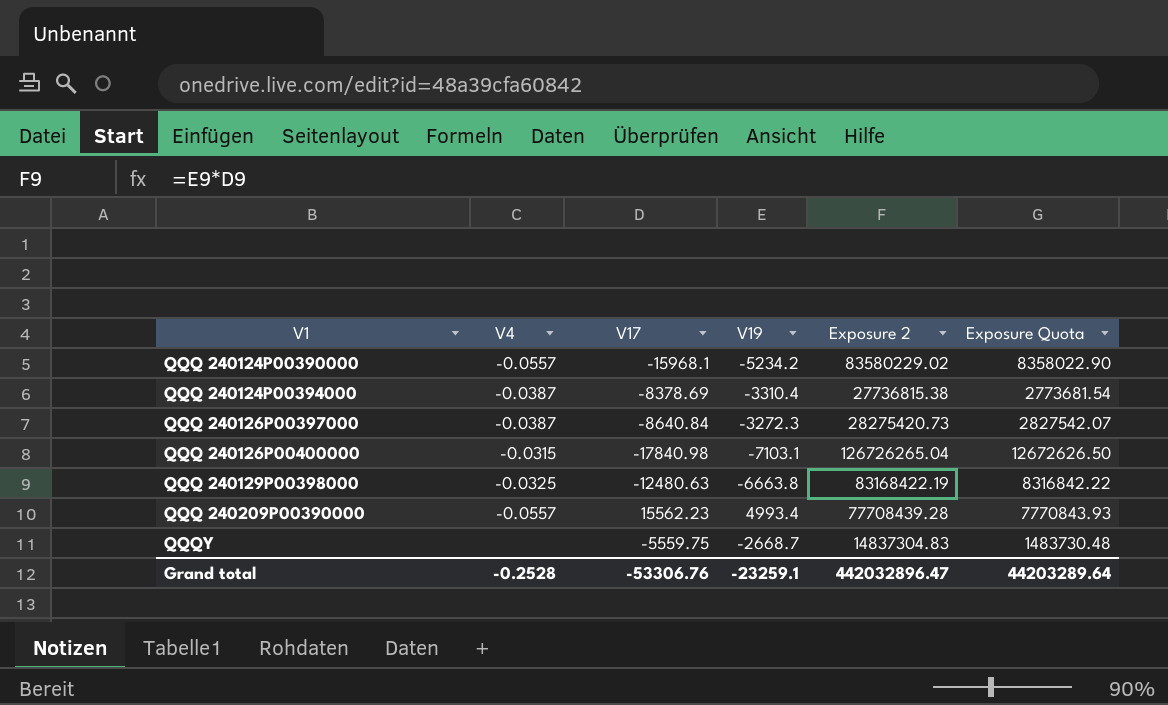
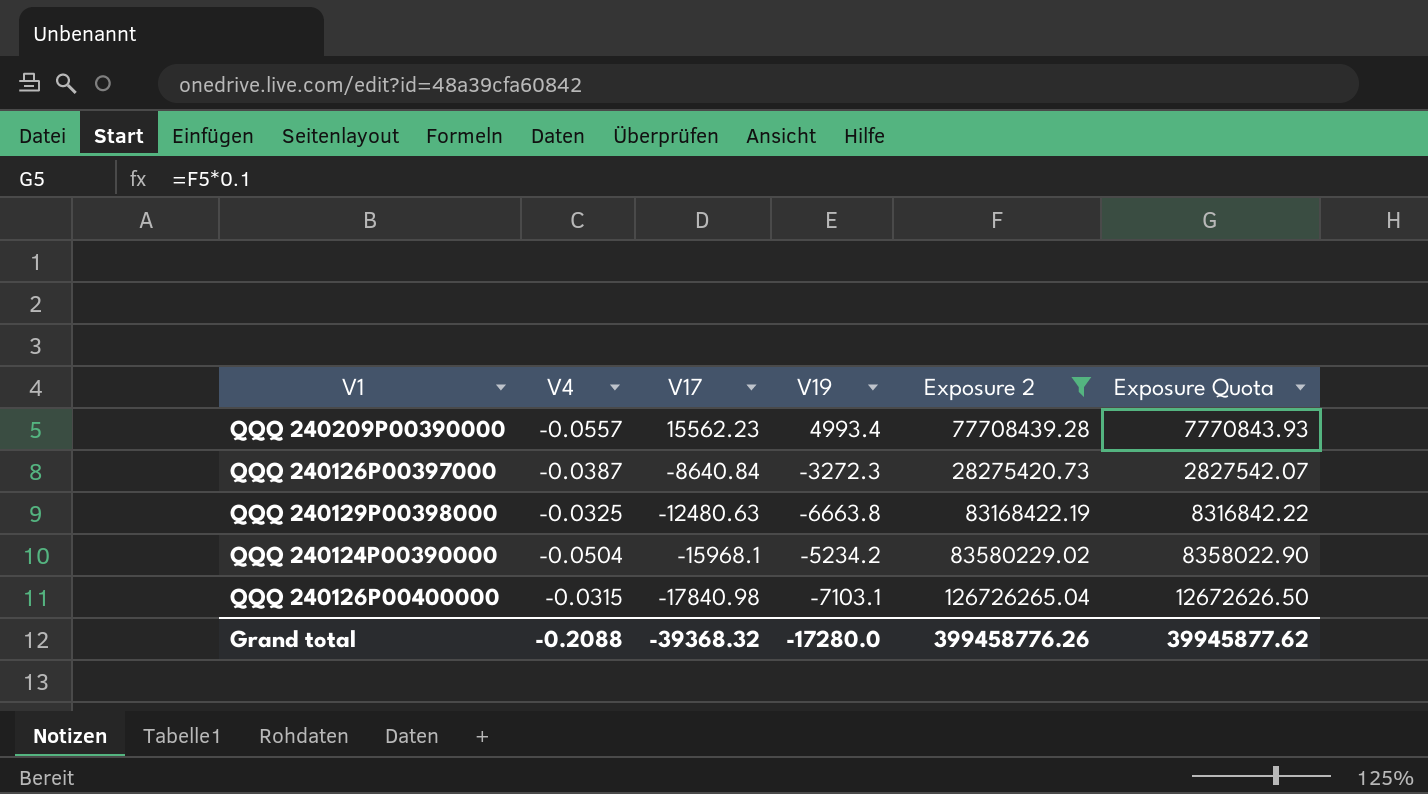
filter: none -> Exposure 2 >= 28275420.73
row order: V1 ascending -> V17 descending
QQQ 240124P00390000 | V4: -0.0557 -> -0.0504
Grand total | V4: -0.2528 -> -0.2088
Grand total | V17: -53306.76 -> -39368.32
Grand total | V19: -23259.1 -> -17280.0
Grand total | Exposure 2: 442032896.47 -> 399458776.26
Grand total | Exposure Quota: 44203289.64 -> 39945877.62

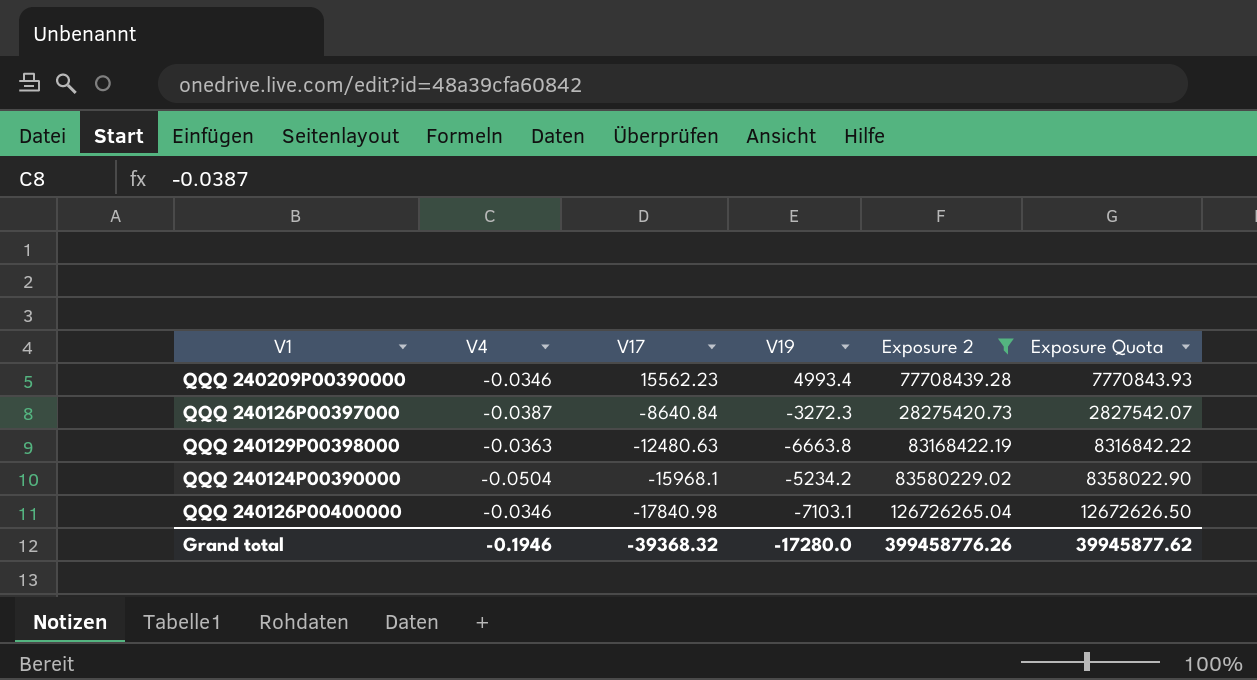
QQQ 240209P00390000 | V4: -0.0557 -> -0.0346
QQQ 240129P00398000 | V4: -0.0325 -> -0.0363
QQQ 240126P00400000 | V4: -0.0315 -> -0.0346
Grand total | V4: -0.2088 -> -0.1946

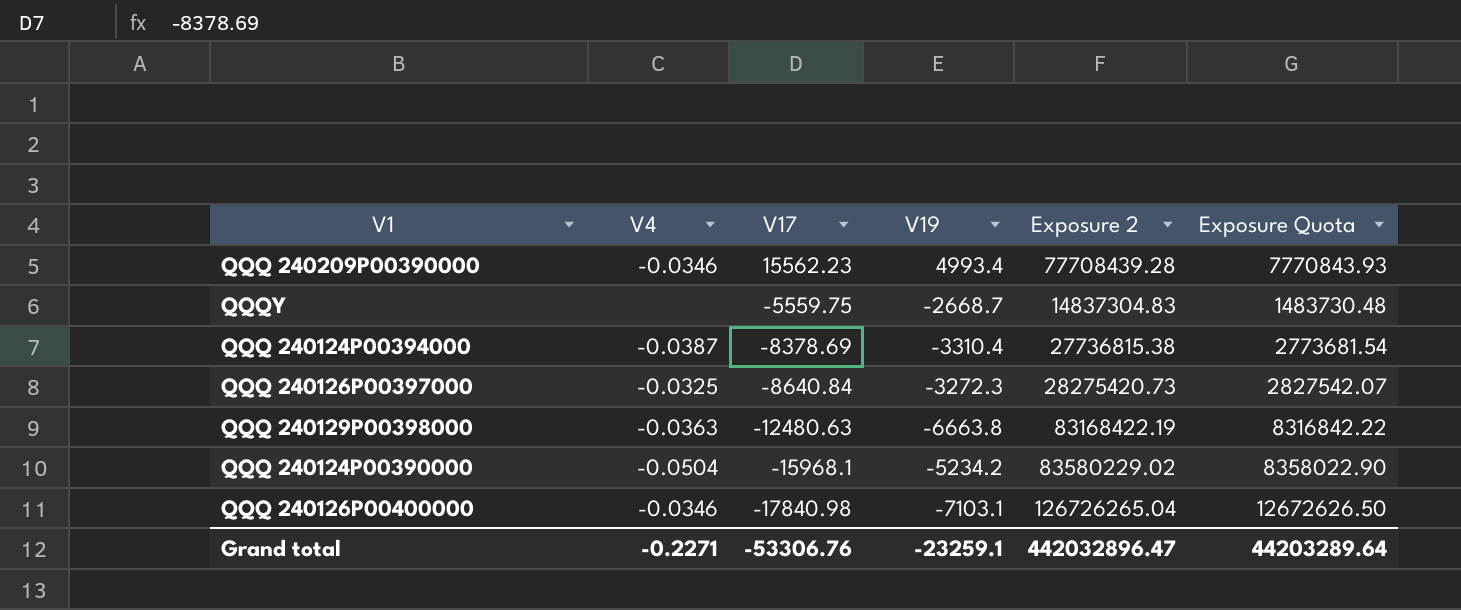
filter: Exposure 2 >= 28275420.73 -> none
QQQ 240126P00397000 | V4: -0.0387 -> -0.0325
Grand total | V4: -0.1946 -> -0.2271
Grand total | V17: -39368.32 -> -53306.76
Grand total | V19: -17280.0 -> -23259.1
Grand total | Exposure 2: 399458776.26 -> 442032896.47
Grand total | Exposure Quota: 39945877.62 -> 44203289.64

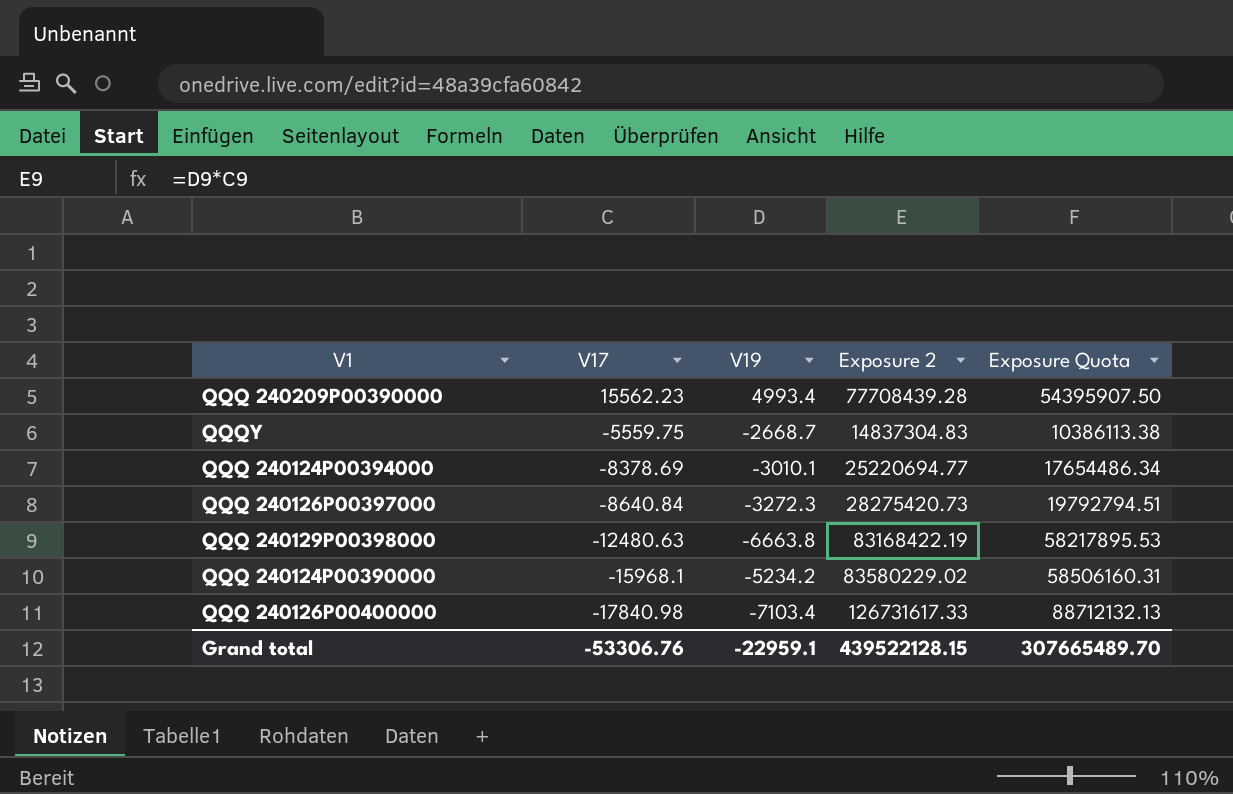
column V4 | position: 2 -> none
column Exposure Quota | formula: [Exposure 2] * 0.1 -> [Exposure 2] * 0.7
QQQ 240124P00394000 | V19: -3310.4 -> -3010.1
QQQ 240124P00394000 | Exposure 2: 27736815.38 -> 25220694.77
QQQ 240126P00400000 | V19: -7103.1 -> -7103.4
QQQ 240126P00400000 | Exposure 2: 126726265.04 -> 126731617.33
Grand total | V19: -23259.1 -> -22959.1
Grand total | Exposure 2: 442032896.47 -> 439522128.15
Grand total | Exposure Quota: 44203289.64 -> 307665489.70

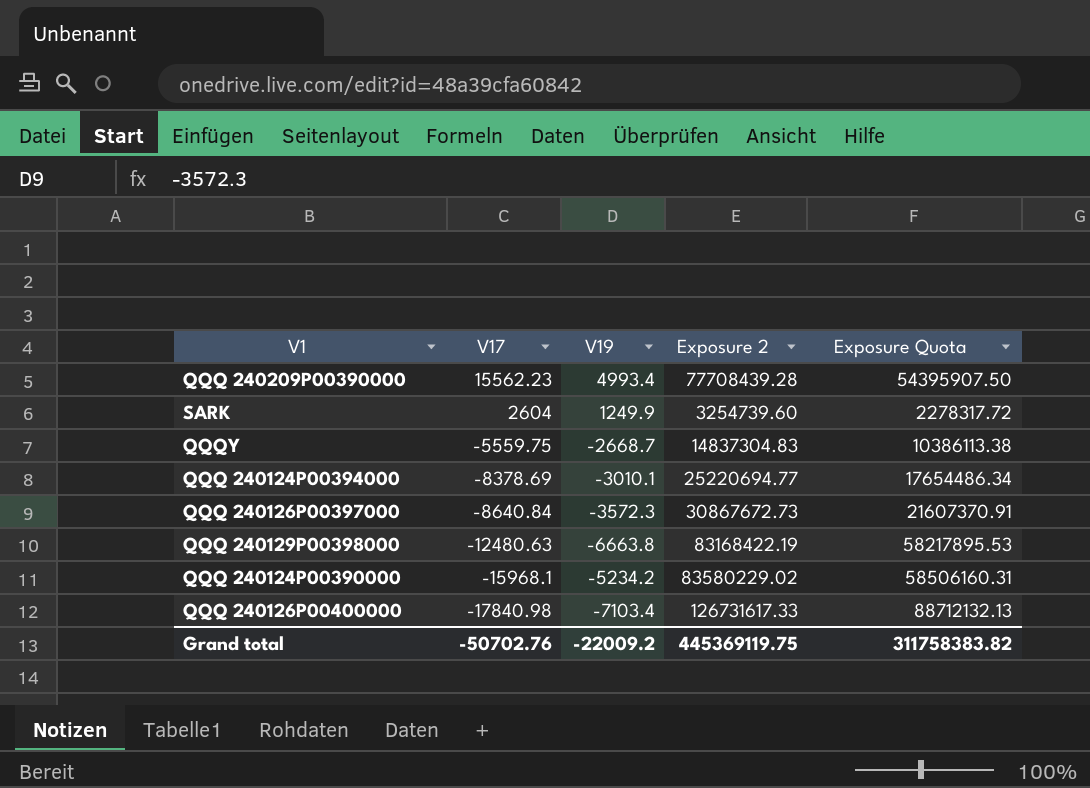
row SARK: none -> 2604 | 1249.9 | 3254739.60 | 2278317.72
QQQ 240126P00397000 | V19: -3272.3 -> -3572.3
QQQ 240126P00397000 | Exposure 2: 28275420.73 -> 30867672.73
QQQ 240126P00397000 | Exposure Quota: 19792794.51 -> 21607370.91
Grand total | V17: -53306.76 -> -50702.76
Grand total | V19: -22959.1 -> -22009.2
Grand total | Exposure 2: 439522128.15 -> 445369119.75
Grand total | Exposure Quota: 307665489.70 -> 311758383.82

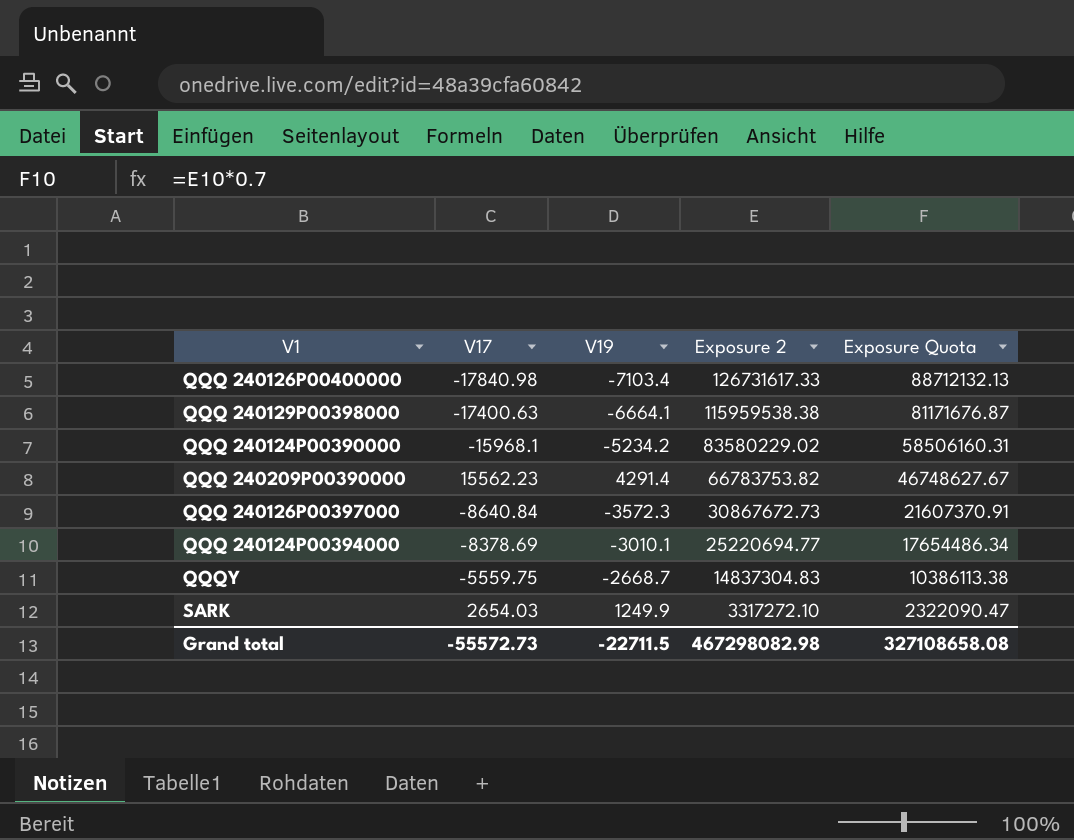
row order: V17 descending -> Exposure 2 descending
QQQ 240129P00398000 | V17: -12480.63 -> -17400.63
QQQ 240129P00398000 | V19: -6663.8 -> -6664.1
QQQ 240129P00398000 | Exposure 2: 83168422.19 -> 115959538.38
QQQ 240129P00398000 | Exposure Quota: 58217895.53 -> 81171676.87
QQQ 240209P00390000 | V19: 4993.4 -> 4291.4
QQQ 240209P00390000 | Exposure 2: 77708439.28 -> 66783753.82
QQQ 240209P00390000 | Exposure Quota: 54395907.50 -> 46748627.67
SARK | V17: 2604 -> 2654.03
SARK | Exposure 2: 3254739.60 -> 3317272.10
SARK | Exposure Quota: 2278317.72 -> 2322090.47
Grand total | V17: -50702.76 -> -55572.73
Grand total | V19: -22009.2 -> -22711.5
Grand total | Exposure 2: 445369119.75 -> 467298082.98
Grand total | Exposure Quota: 311758383.82 -> 327108658.08

